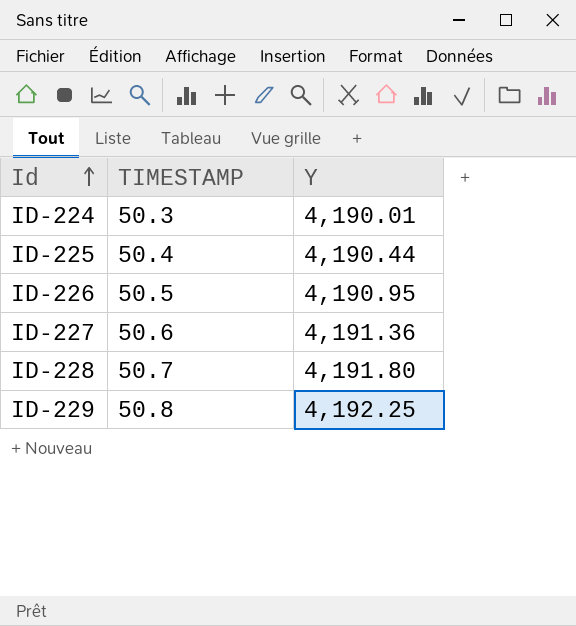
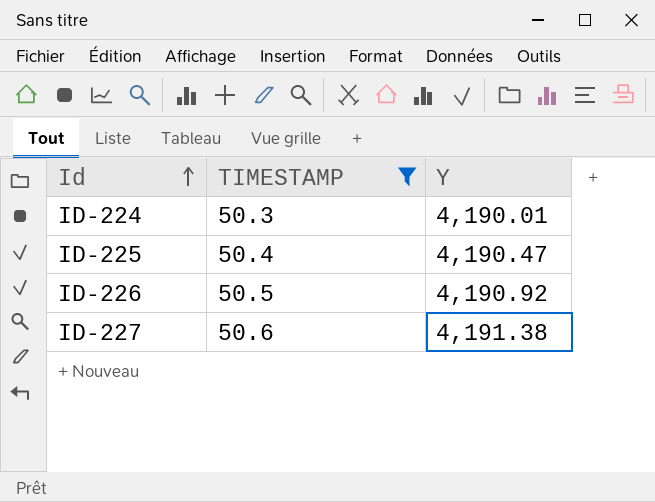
filter: none -> TIMESTAMP <= 50.6
ID-225 | Y: 4,190.44 -> 4,190.47
ID-226 | Y: 4,190.95 -> 4,190.92
ID-227 | Y: 4,191.36 -> 4,191.38

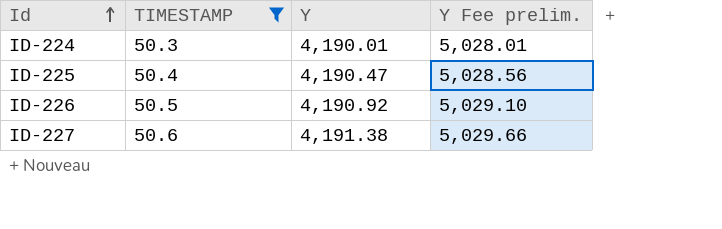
column Y Fee prelim. | formula: none -> [Y] * 1.2

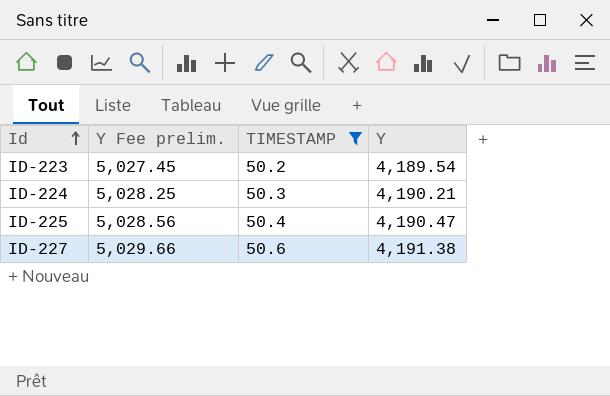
column Y Fee prelim. | position: 4 -> 2
row ID-226: 50.5 | 4,190.92 | 5,029.10 -> none
row ID-223: none -> 5,027.45 | 50.2 | 4,189.54
ID-224 | Y Fee prelim.: 5,028.01 -> 5,028.25
ID-224 | Y: 4,190.01 -> 4,190.21

